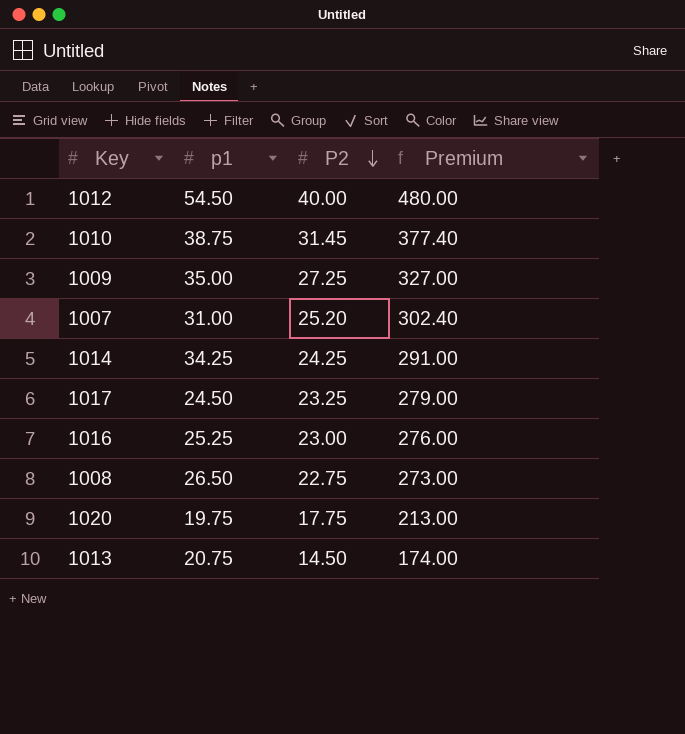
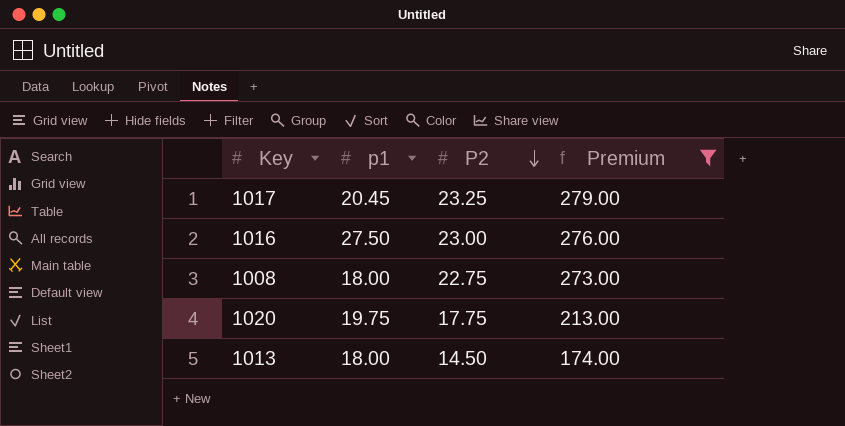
filter: none -> Premium <= 279.00
1017 | p1: 24.50 -> 20.45
1016 | p1: 25.25 -> 27.50
1008 | p1: 26.50 -> 18.00
1013 | p1: 20.75 -> 18.00

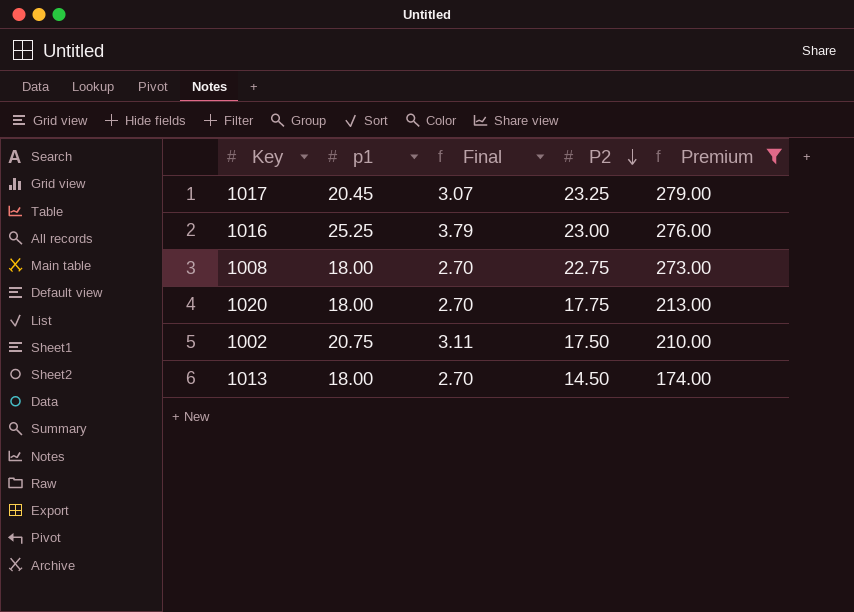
column Final | formula: none -> [p1] * 0.15
1016 | p1: 27.50 -> 25.25
1020 | p1: 19.75 -> 18.00
row 1002: none -> 20.75 | 3.11 | 17.50 | 210.00

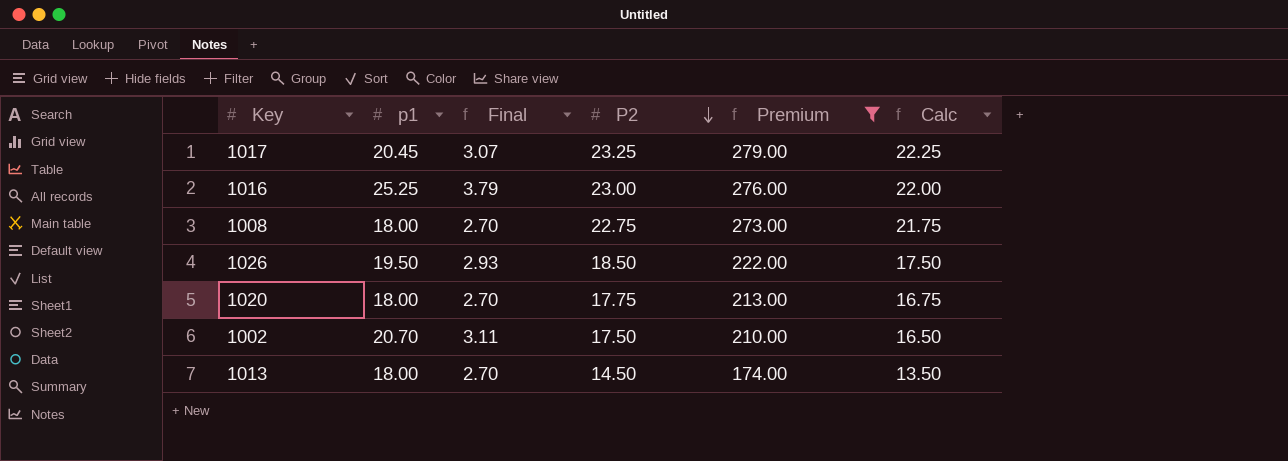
column Calc | formula: none -> [P2] - 1
row 1026: none -> 19.50 | 2.93 | 18.50 | 222.00 | 17.50
1002 | p1: 20.75 -> 20.70

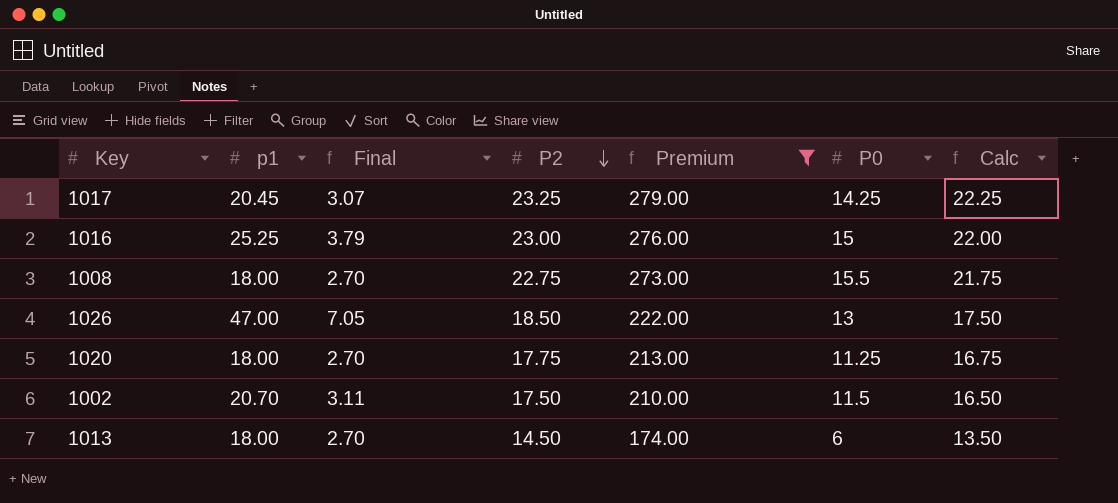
column P0 | position: none -> 6
1026 | p1: 19.50 -> 47.00
1026 | Final: 2.93 -> 7.05

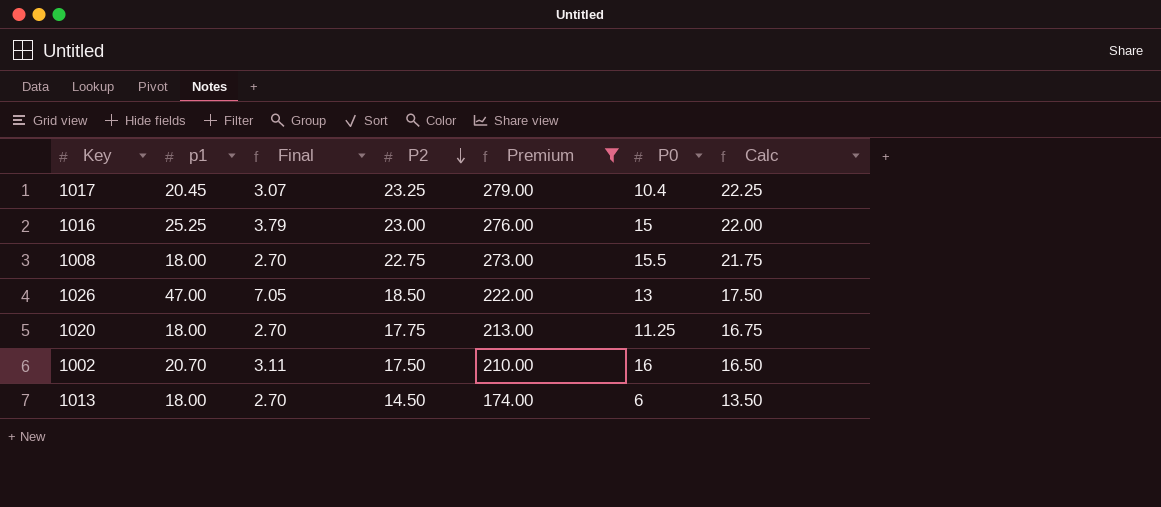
1017 | P0: 14.25 -> 10.4
1002 | P0: 11.5 -> 16

